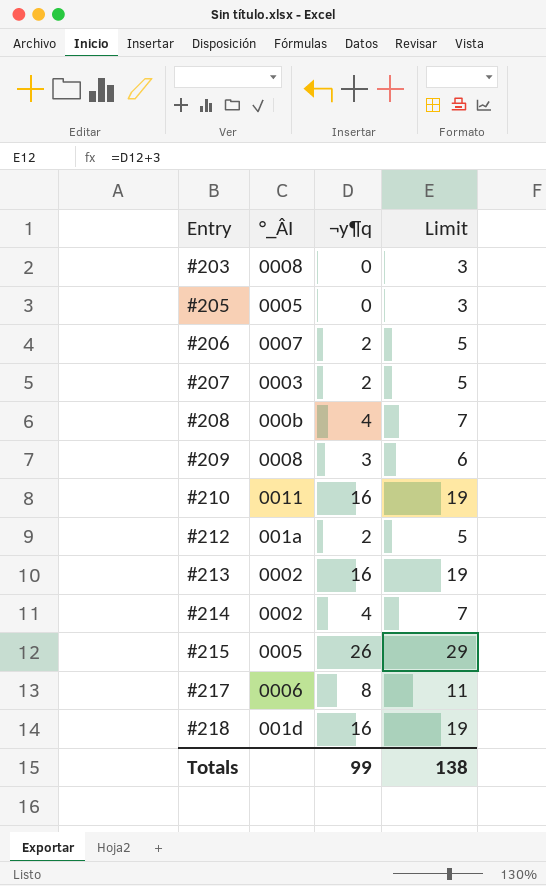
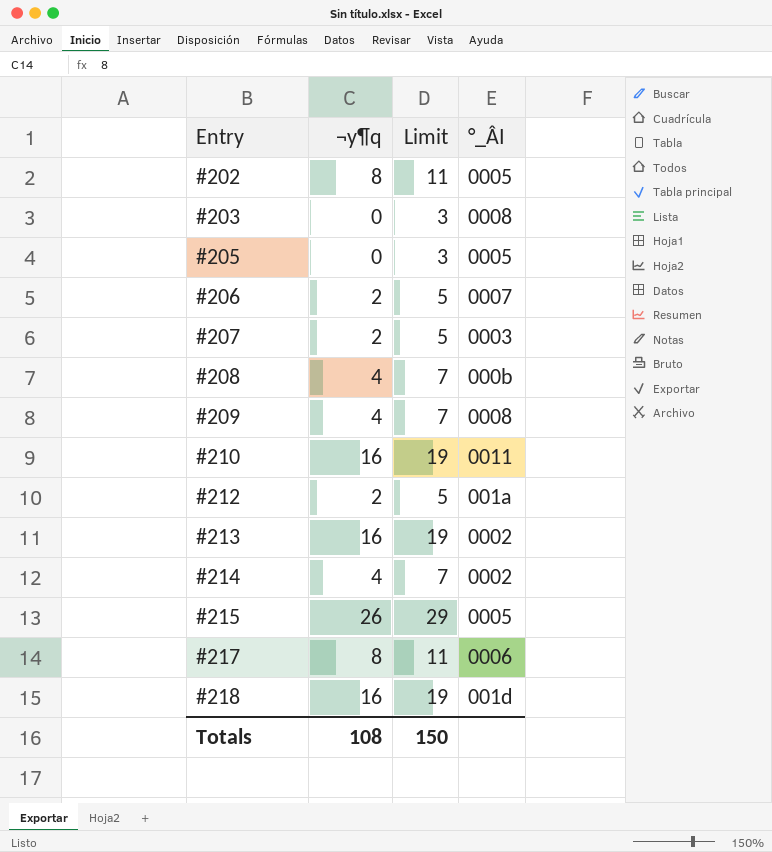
column °_ÂI | position: 2 -> 4
row #202: none -> 8 | 11 | 0005
#209 | ¬y¶q: 3 -> 4
#209 | Limit: 6 -> 7
Totals | ¬y¶q: 99 -> 108
Totals | Limit: 138 -> 150

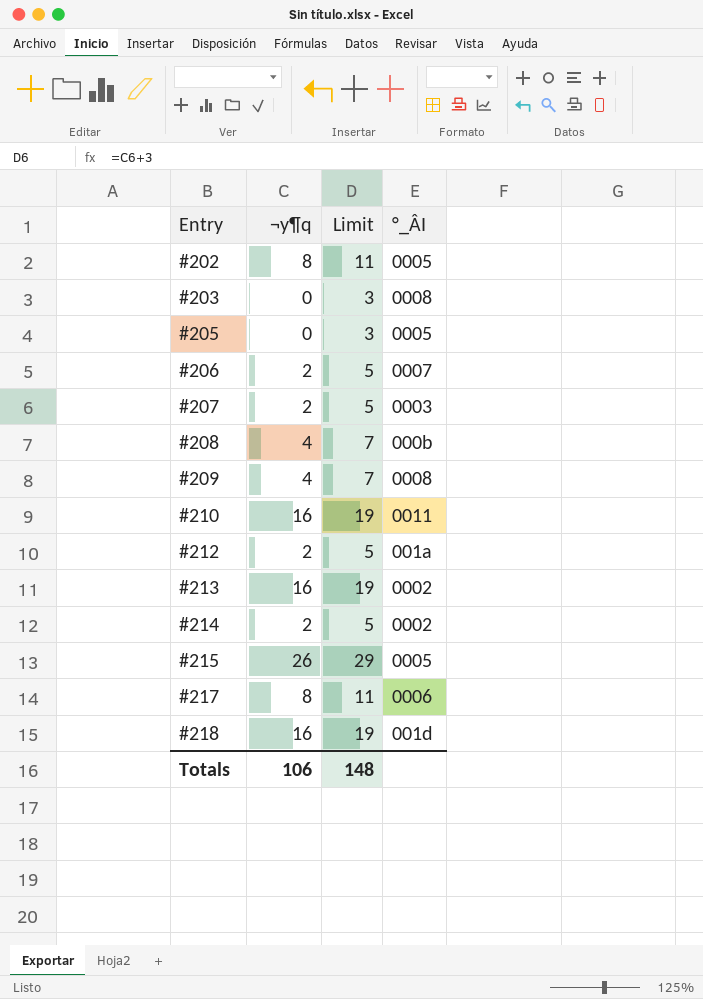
#214 | ¬y¶q: 4 -> 2
#214 | Limit: 7 -> 5
Totals | ¬y¶q: 108 -> 106
Totals | Limit: 150 -> 148

